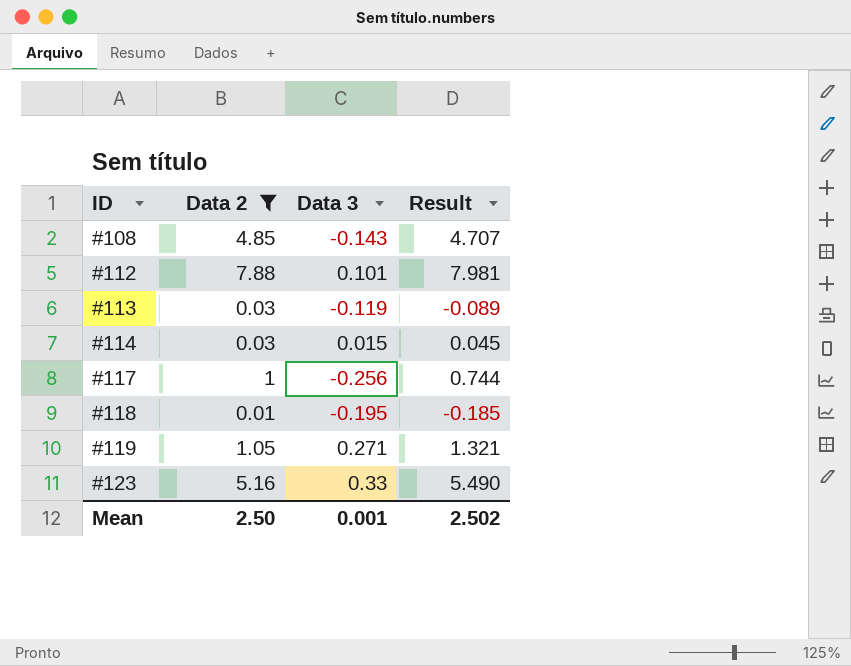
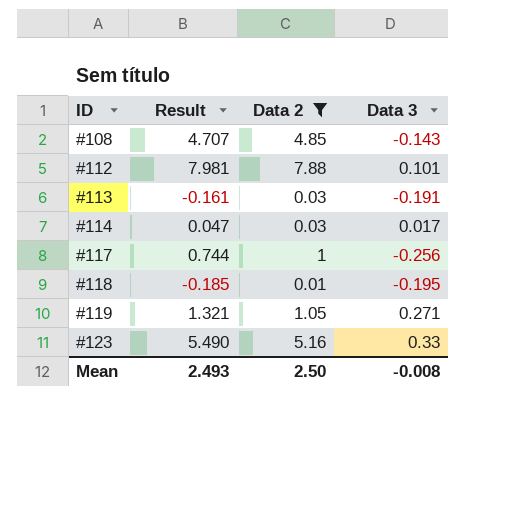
column Result | position: 4 -> 2
#113 | Result: -0.089 -> -0.161
#113 | Data 3: -0.119 -> -0.191
#114 | Result: 0.045 -> 0.047
#114 | Data 3: 0.015 -> 0.017
Mean | Result: 2.502 -> 2.493
Mean | Data 3: 0.001 -> -0.008

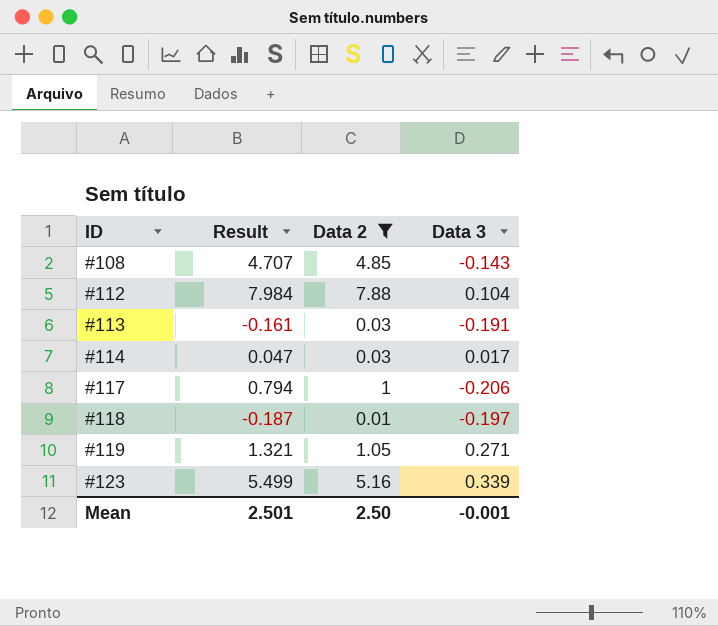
#112 | Result: 7.981 -> 7.984
#112 | Data 3: 0.101 -> 0.104
#117 | Result: 0.744 -> 0.794
#117 | Data 3: -0.256 -> -0.206
#118 | Result: -0.185 -> -0.187
#118 | Data 3: -0.195 -> -0.197
#123 | Result: 5.490 -> 5.499
#123 | Data 3: 0.33 -> 0.339
Mean | Result: 2.493 -> 2.501
Mean | Data 3: -0.008 -> -0.001

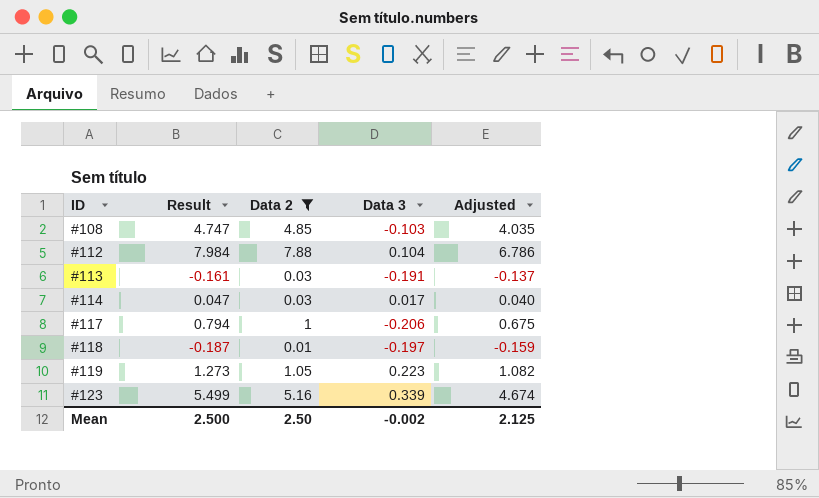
column Adjusted | formula: none -> [Result] * 0.85
#108 | Result: 4.707 -> 4.747
#108 | Data 3: -0.143 -> -0.103
#119 | Result: 1.321 -> 1.273
#119 | Data 3: 0.271 -> 0.223
Mean | Result: 2.501 -> 2.500
Mean | Data 3: -0.001 -> -0.002

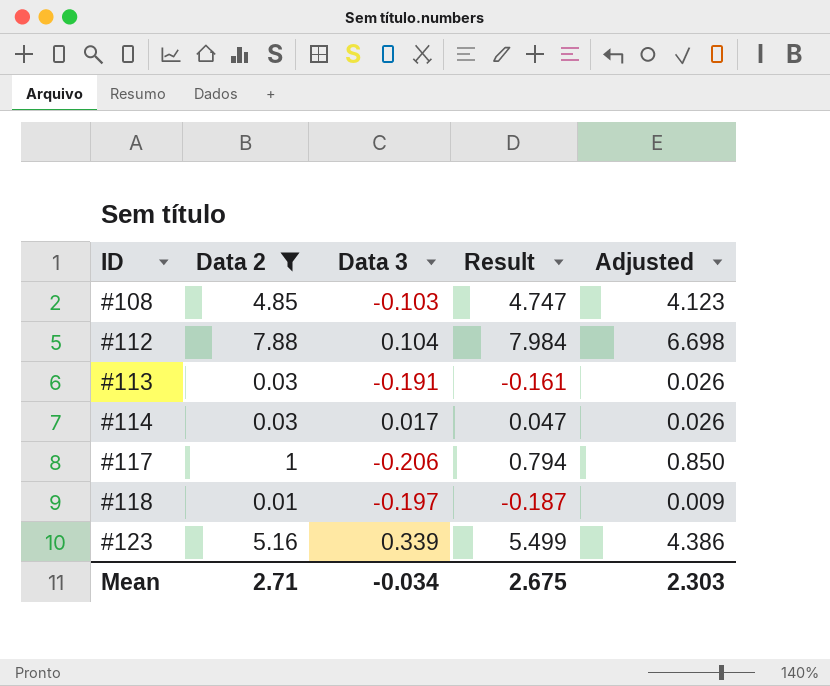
column Result | position: 2 -> 4
column Adjusted | formula: [Result] * 0.85 -> [Data 2] * 0.85
row #119: 1.273 | 1.05 | 0.223 | 1.082 -> none
Mean | Data 2: 2.50 -> 2.71
Mean | Data 3: -0.002 -> -0.034
Mean | Result: 2.500 -> 2.675
Mean | Adjusted: 2.125 -> 2.303

